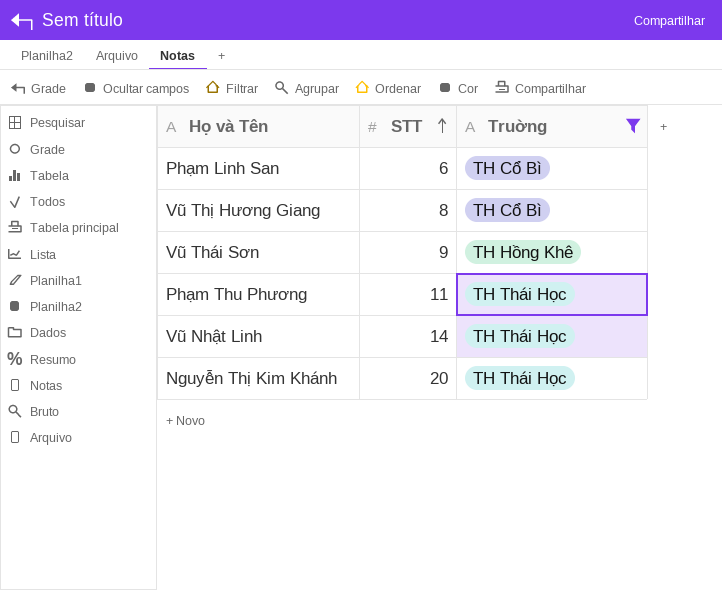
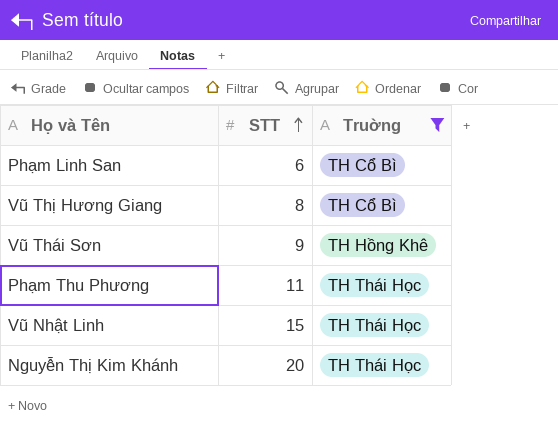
Vũ Nhật Linh | STT: 14 -> 15

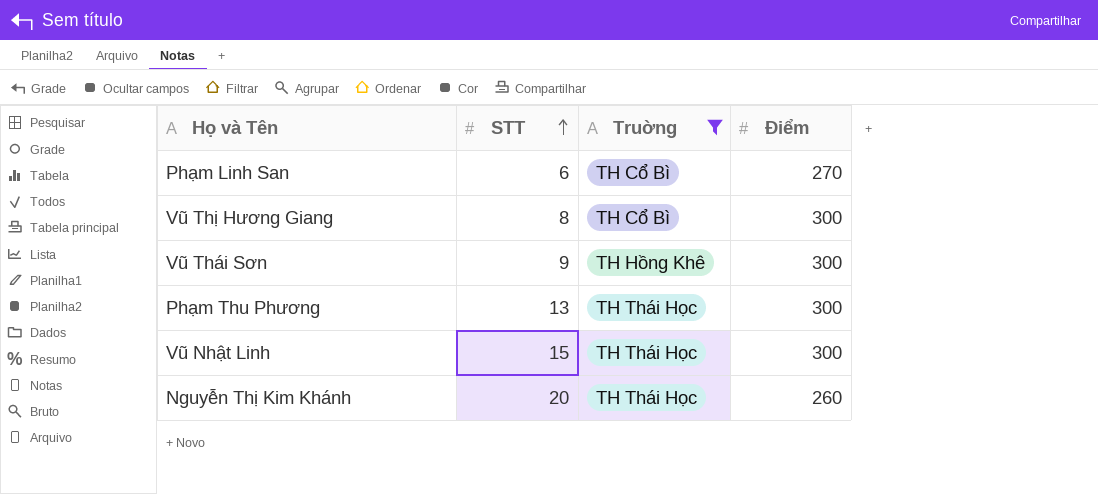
column Điểm | position: none -> 4
Phạm Thu Phương | STT: 11 -> 13

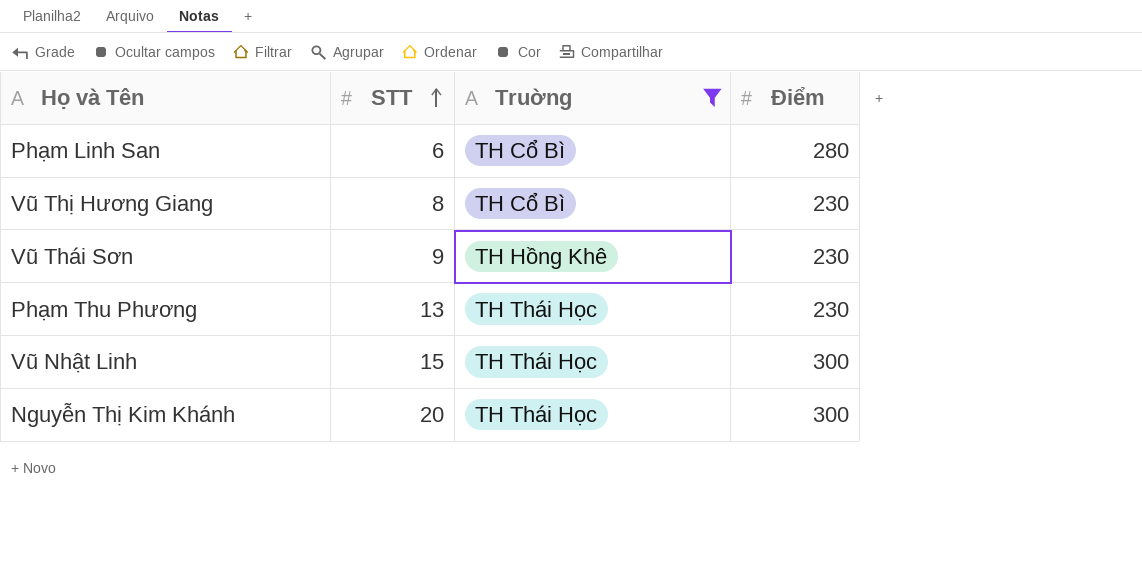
Phạm Linh San | Điểm: 270 -> 280
Vũ Thị Hương Giang | Điểm: 300 -> 230
Vũ Thái Sơn | Điểm: 300 -> 230
Phạm Thu Phương | Điểm: 300 -> 230
Nguyễn Thị Kim Khánh | Điểm: 260 -> 300

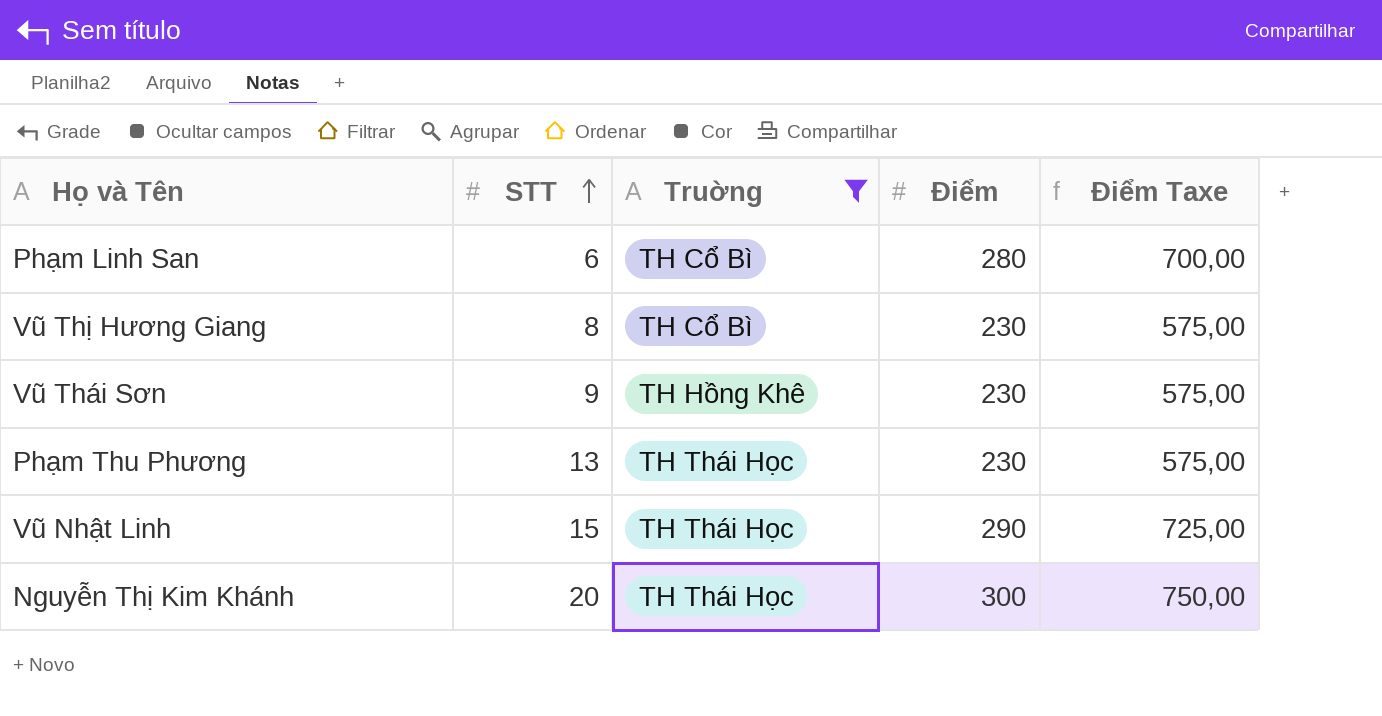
column Điểm Taxe | formula: none -> [Điểm] * 2,5
Vũ Nhật Linh | Điểm: 300 -> 290

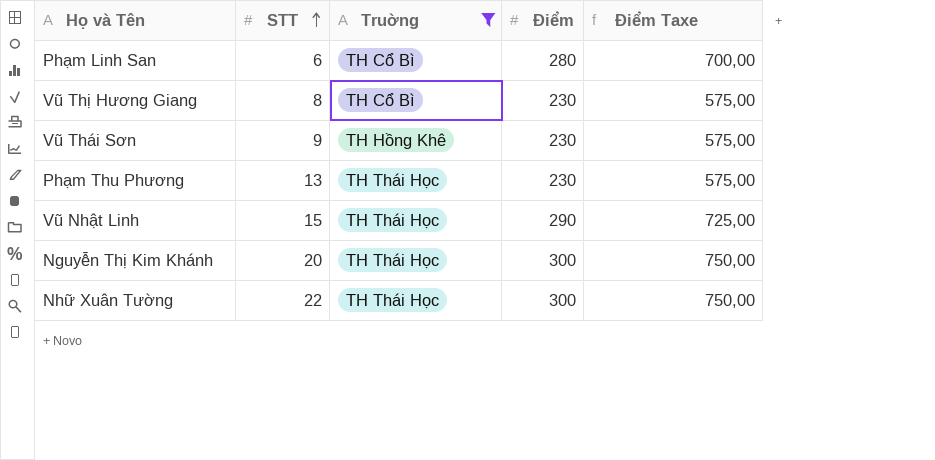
row Nhữ Xuân Tường: none -> 22 | TH Thái Học | 300 | 750,00

